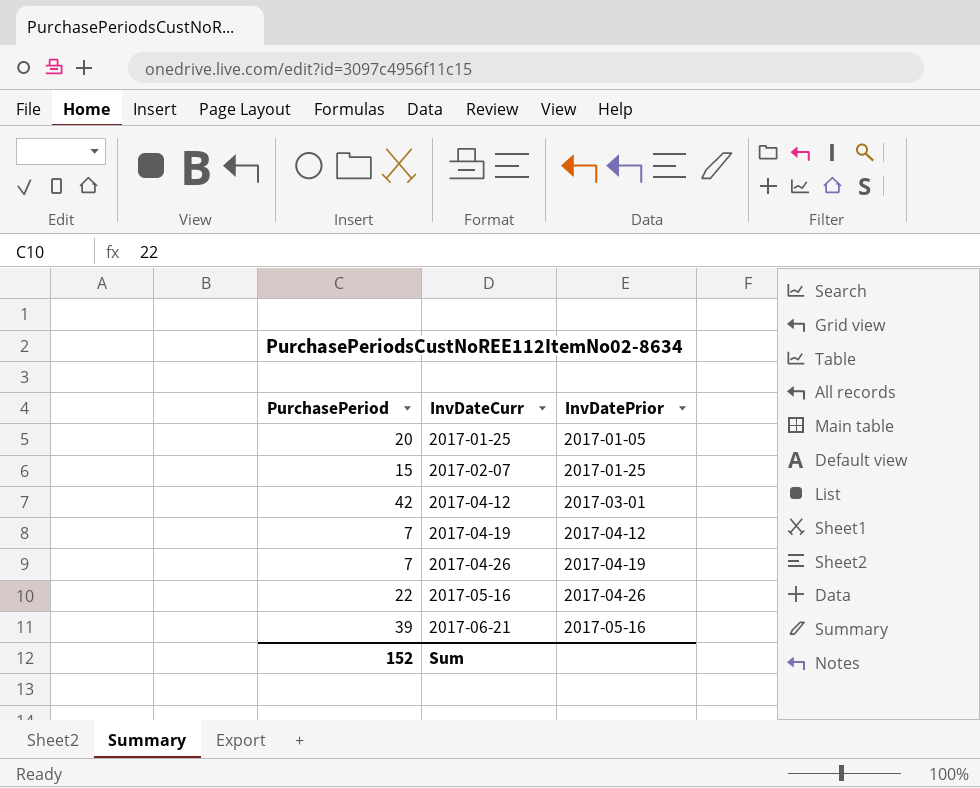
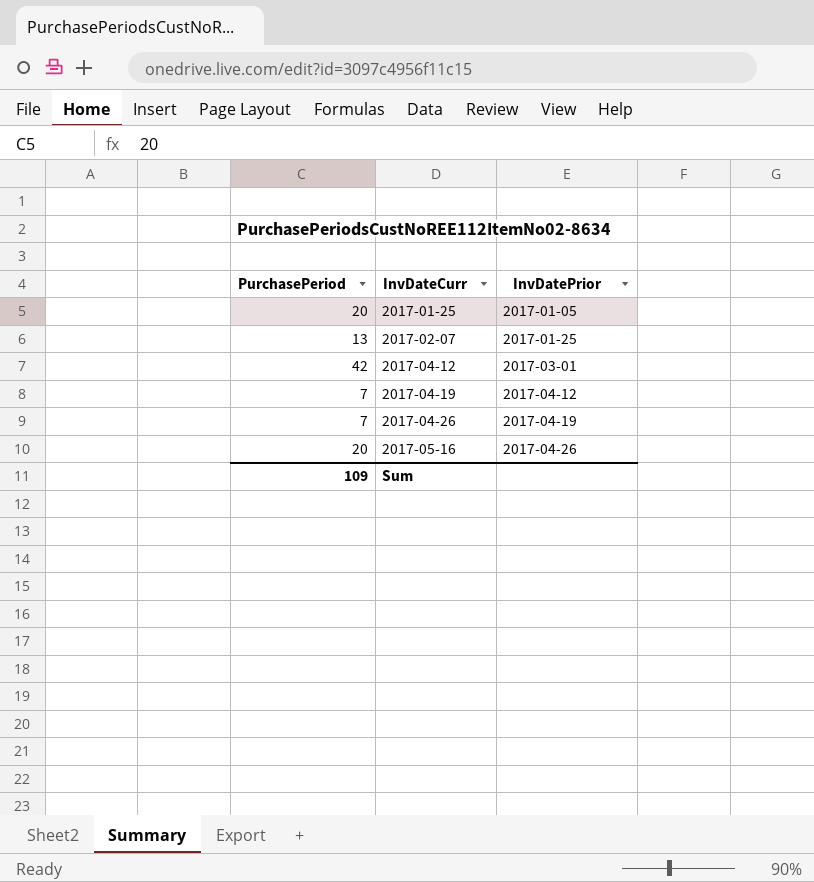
row 2017-06-21: 39 | 2017-05-16 -> none
2017-02-07 | PurchasePeriod: 15 -> 13
2017-05-16 | PurchasePeriod: 22 -> 20
Sum | PurchasePeriod: 152 -> 109

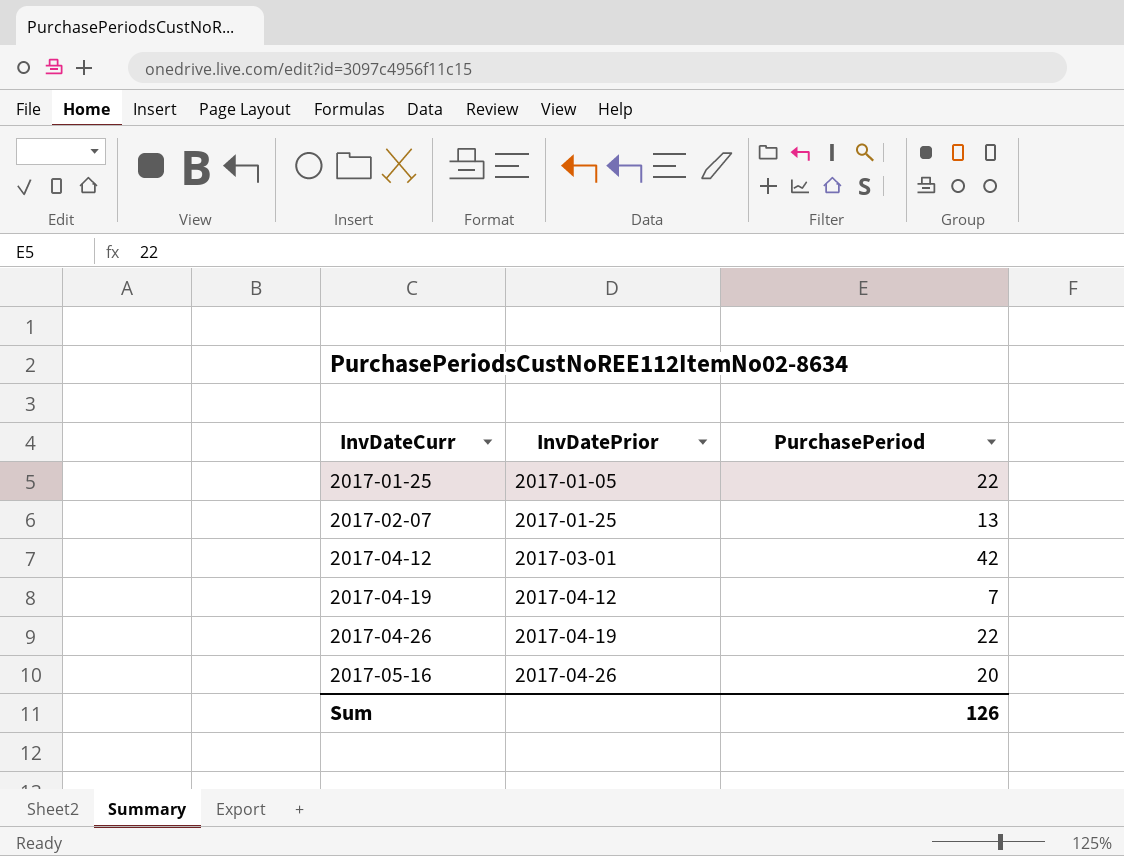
column PurchasePeriod | position: 1 -> 3
2017-01-25 | PurchasePeriod: 20 -> 22
2017-04-26 | PurchasePeriod: 7 -> 22
Sum | PurchasePeriod: 109 -> 126

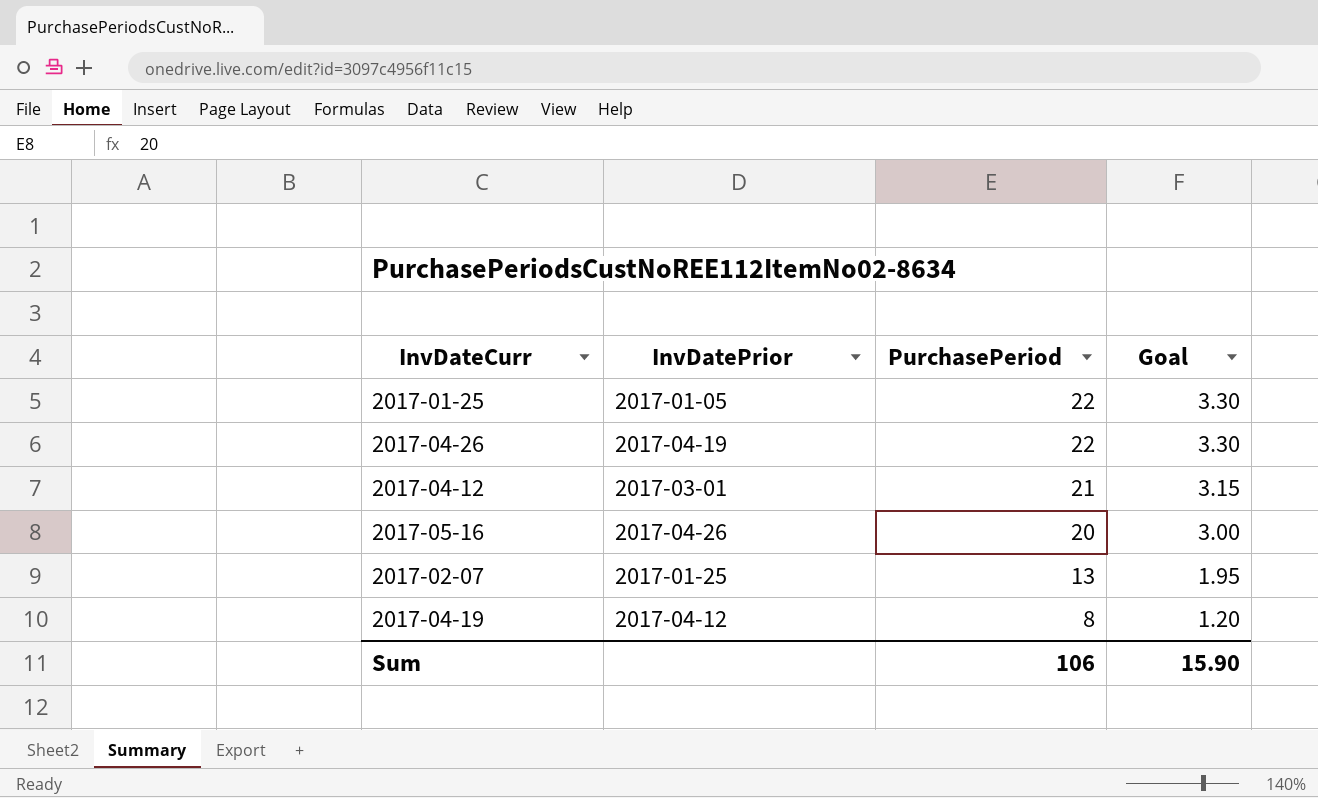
row order: InvDateCurr ascending -> PurchasePeriod descending
column Goal | formula: none -> [PurchasePeriod] * 0.15
2017-04-12 | PurchasePeriod: 42 -> 21
2017-04-19 | PurchasePeriod: 7 -> 8
Sum | PurchasePeriod: 126 -> 106

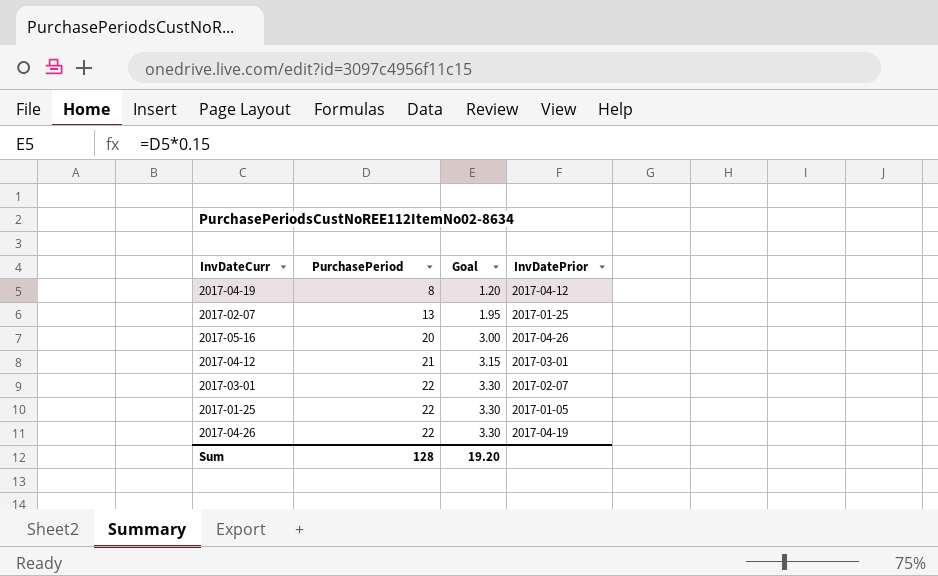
row order: PurchasePeriod descending -> PurchasePeriod ascending
column InvDatePrior | position: 2 -> 4
row 2017-03-01: none -> 22 | 3.30 | 2017-02-07
Sum | PurchasePeriod: 106 -> 128
Sum | Goal: 15.90 -> 19.20

